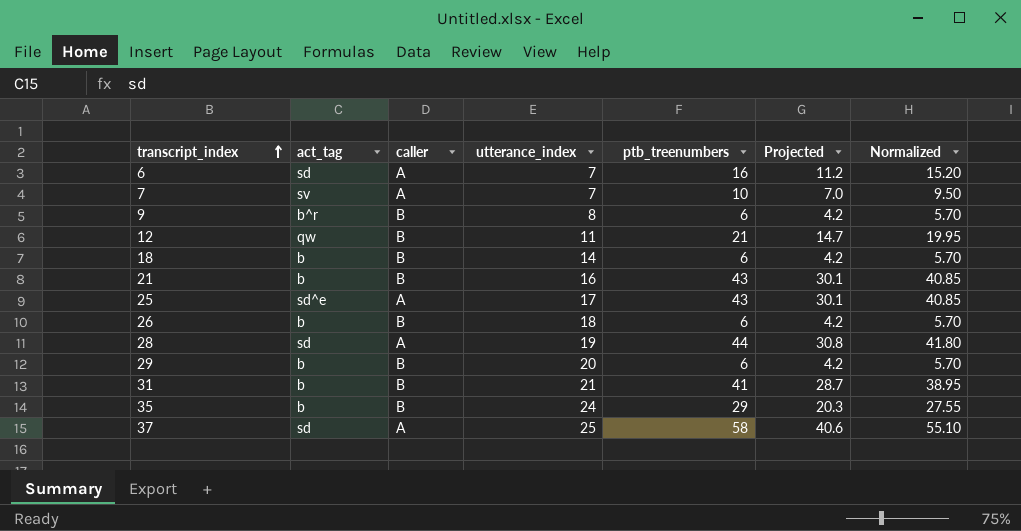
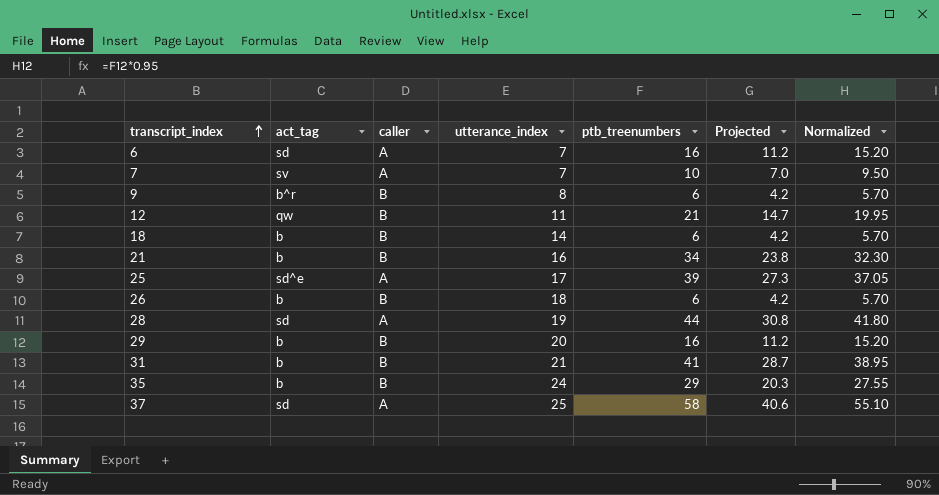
21 | ptb_treenumbers: 43 -> 34
21 | Projected: 30.1 -> 23.8
21 | Normalized: 40.85 -> 32.30
25 | ptb_treenumbers: 43 -> 39
25 | Projected: 30.1 -> 27.3
25 | Normalized: 40.85 -> 37.05
29 | ptb_treenumbers: 6 -> 16
29 | Projected: 4.2 -> 11.2
29 | Normalized: 5.70 -> 15.20

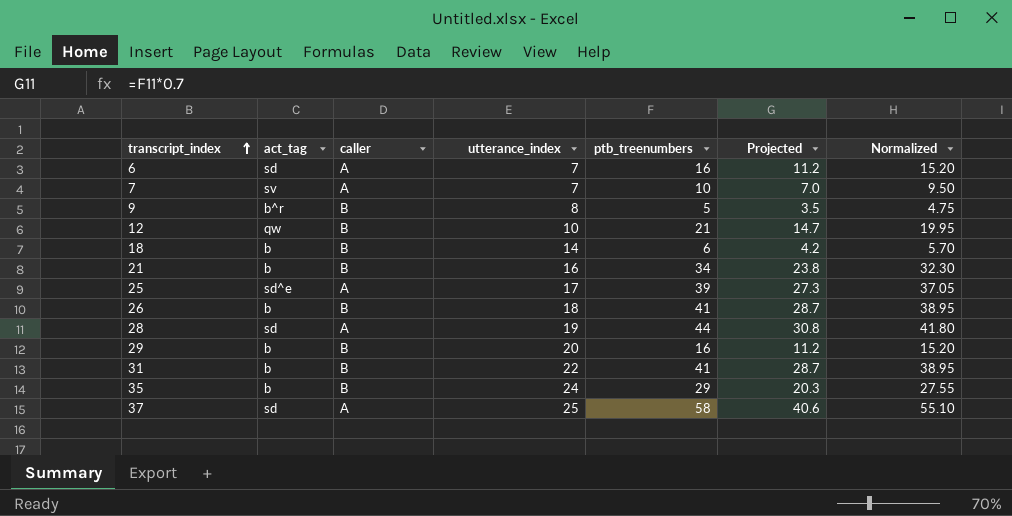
9 | ptb_treenumbers: 6 -> 5
9 | Projected: 4.2 -> 3.5
9 | Normalized: 5.70 -> 4.75
12 | utterance_index: 11 -> 10
26 | ptb_treenumbers: 6 -> 41
26 | Projected: 4.2 -> 28.7
26 | Normalized: 5.70 -> 38.95
31 | utterance_index: 21 -> 22

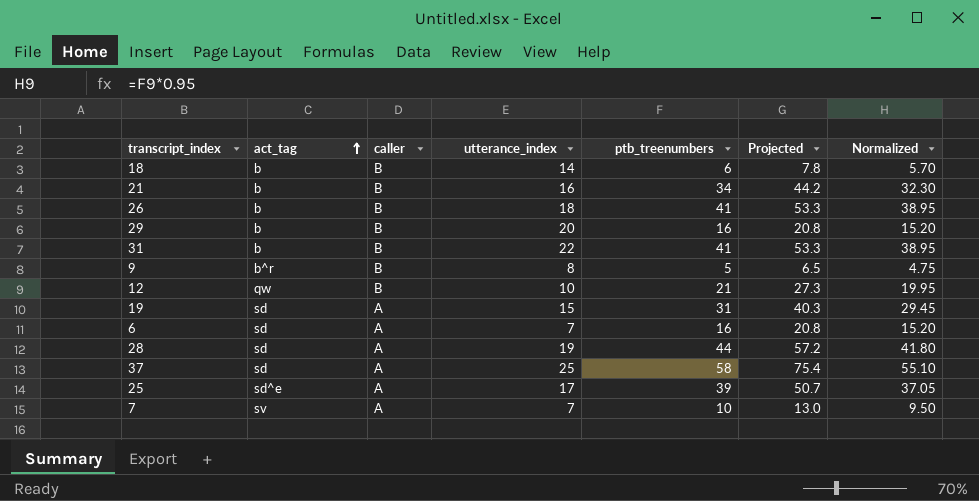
row order: transcript_index ascending -> act_tag ascending
column Projected | formula: [ptb_treenumbers] * 0.7 -> [ptb_treenumbers] * 1.3
row 35: b | B | 24 | 29 | 20.3 | 27.55 -> none
row 19: none -> sd | A | 15 | 31 | 40.3 | 29.45

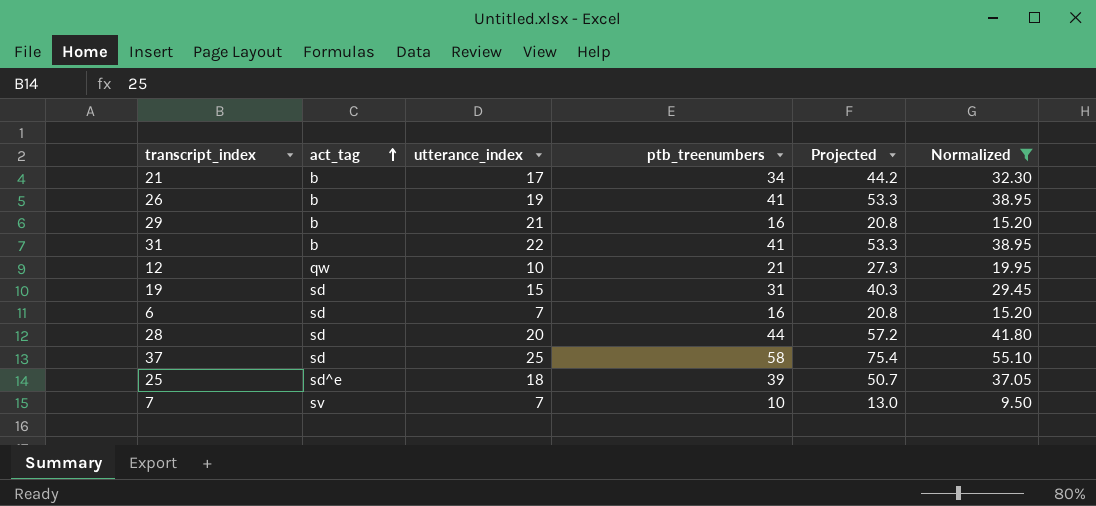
filter: none -> Normalized >= 9.50
column caller | position: 3 -> none
21 | utterance_index: 16 -> 17
26 | utterance_index: 18 -> 19
29 | utterance_index: 20 -> 21
28 | utterance_index: 19 -> 20
25 | utterance_index: 17 -> 18

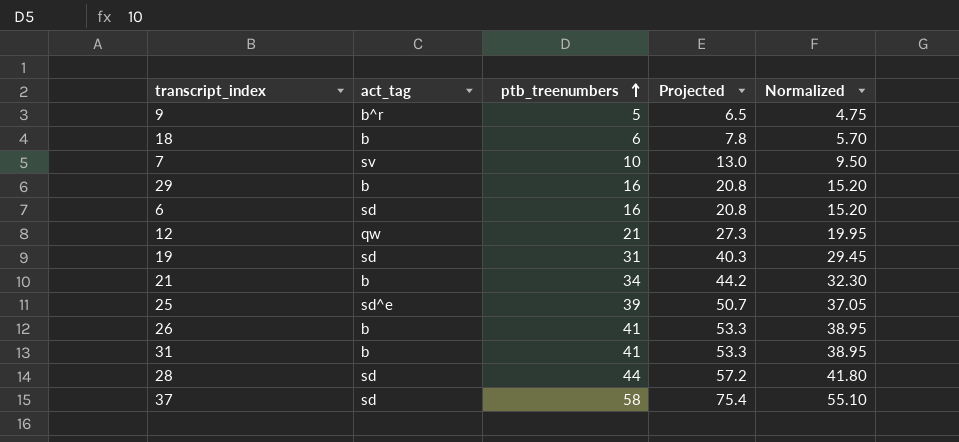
filter: Normalized >= 9.50 -> none
row order: act_tag ascending -> ptb_treenumbers ascending
column utterance_index | position: 3 -> none

